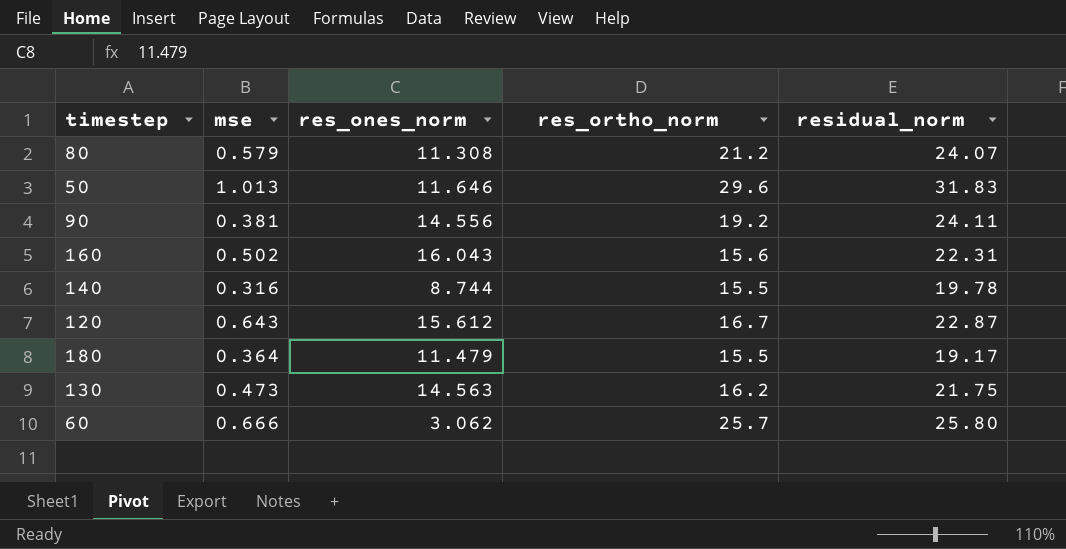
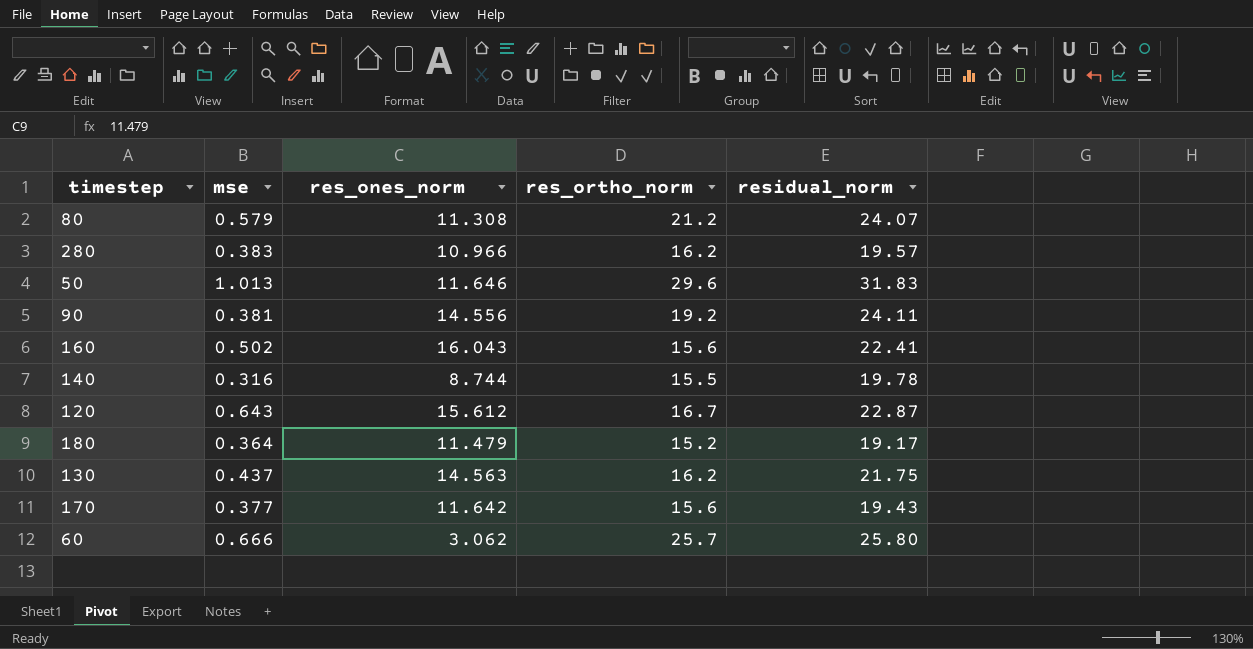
row 280: none -> 0.383 | 10.966 | 16.2 | 19.57
160 | residual_norm: 22.31 -> 22.41
180 | res_ortho_norm: 15.5 -> 15.2
130 | mse: 0.473 -> 0.437
row 170: none -> 0.377 | 11.642 | 15.6 | 19.43

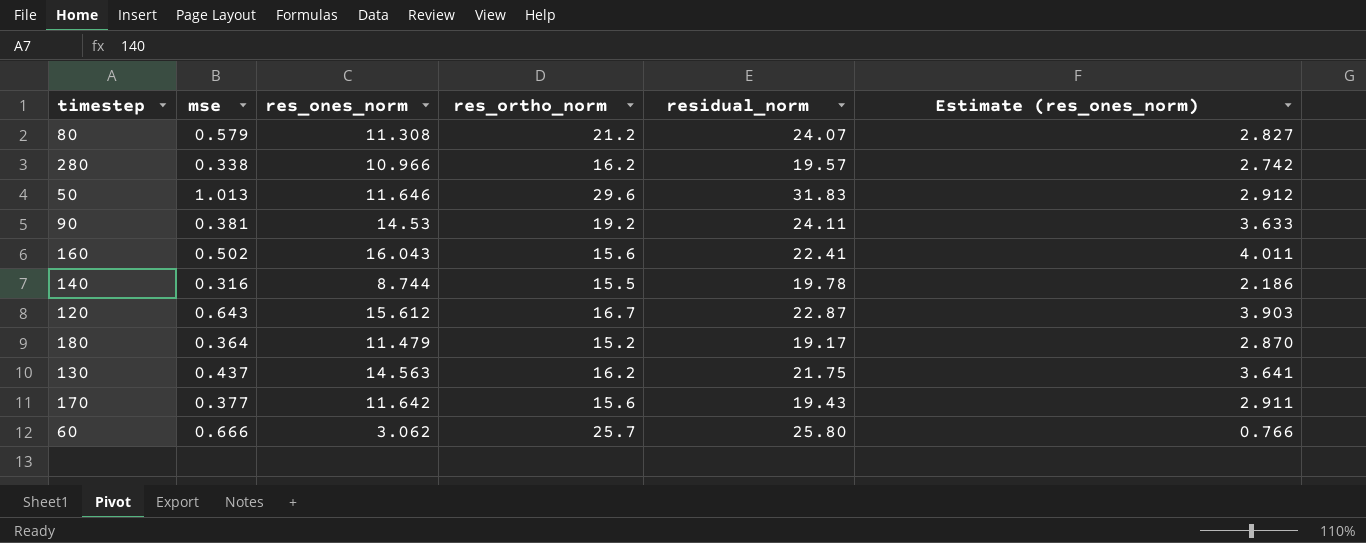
column Estimate (res_ones_norm) | formula: none -> [res_ones_norm] * 0.25
280 | mse: 0.383 -> 0.338
90 | res_ones_norm: 14.556 -> 14.53

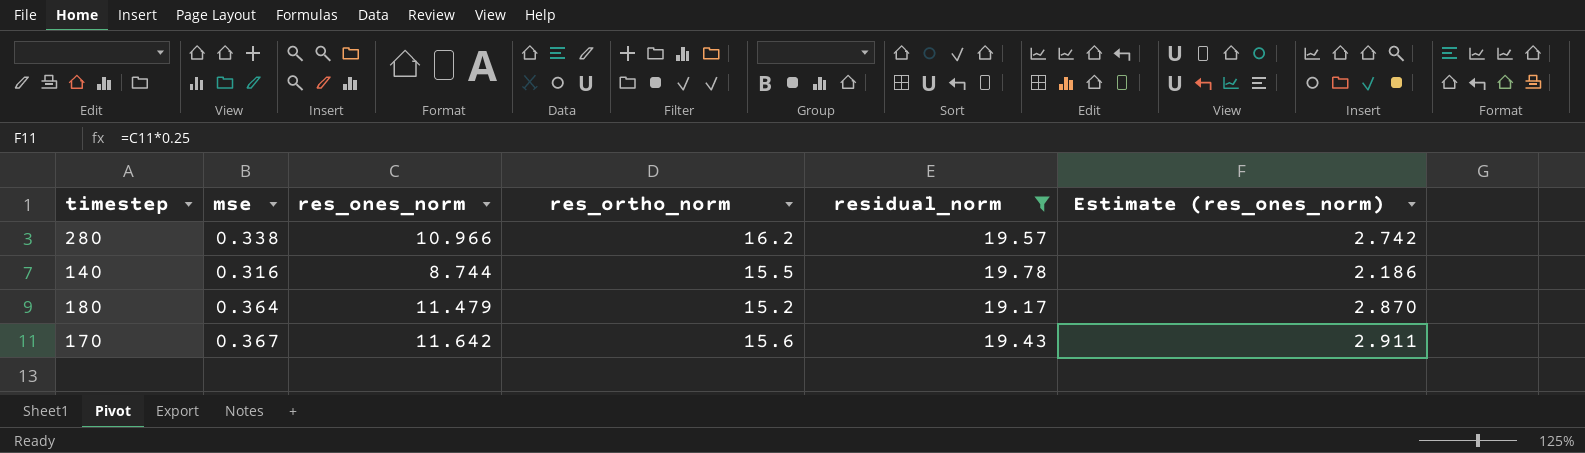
filter: none -> residual_norm <= 19.78
170 | mse: 0.377 -> 0.367

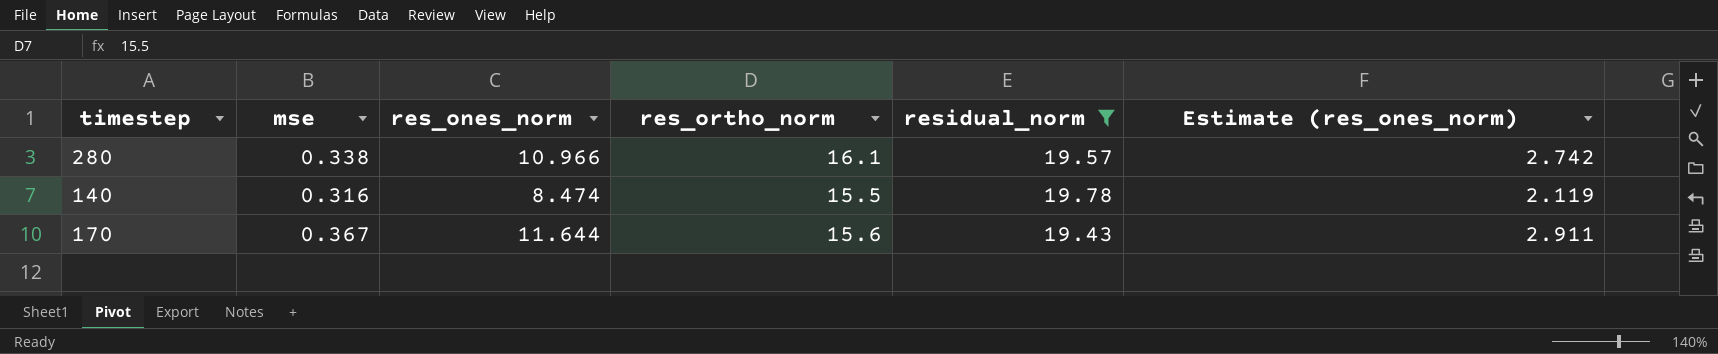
row 180: 0.364 | 11.479 | 15.2 | 19.17 | 2.870 -> none
280 | res_ortho_norm: 16.2 -> 16.1
140 | res_ones_norm: 8.744 -> 8.474
140 | Estimate (res_ones_norm): 2.186 -> 2.119
170 | res_ones_norm: 11.642 -> 11.644

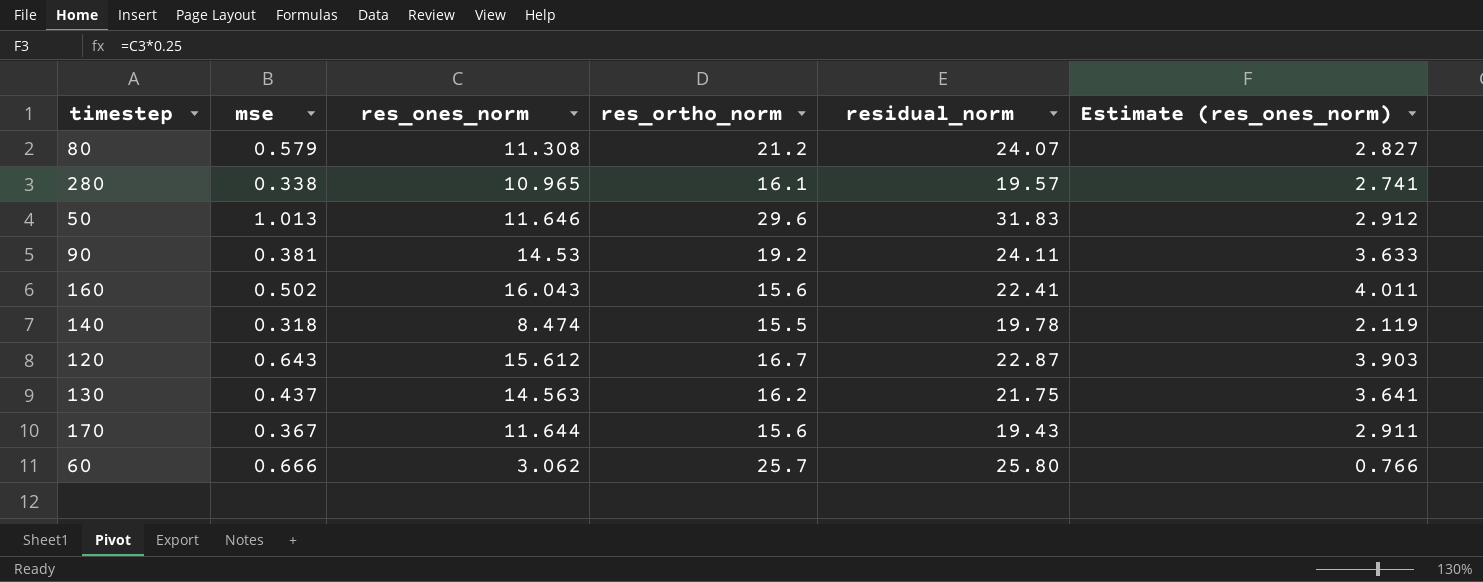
filter: residual_norm <= 19.78 -> none
280 | res_ones_norm: 10.966 -> 10.965
280 | Estimate (res_ones_norm): 2.742 -> 2.741
140 | mse: 0.316 -> 0.318

